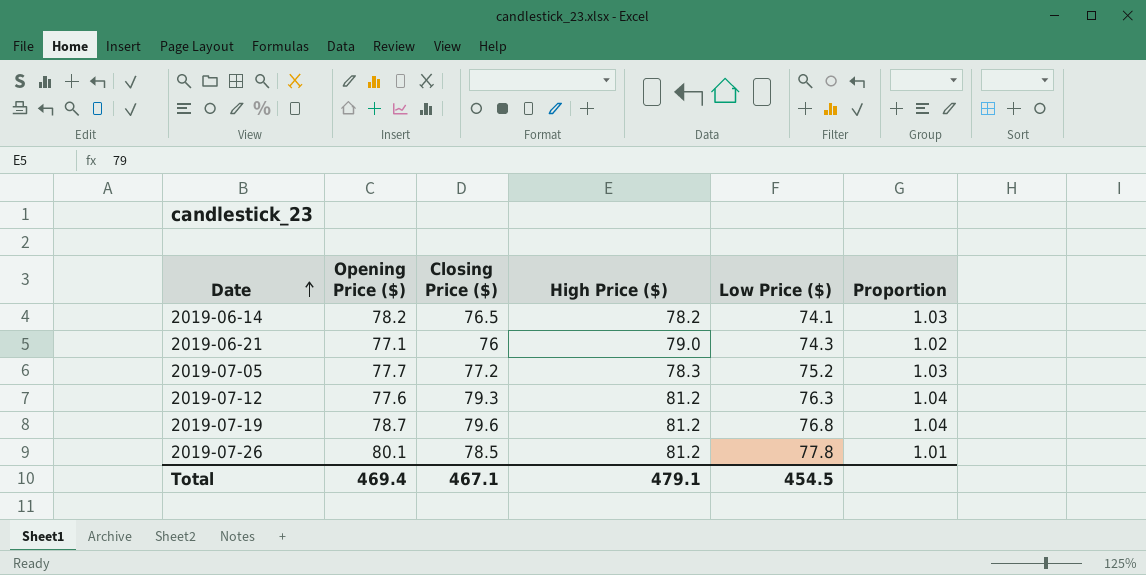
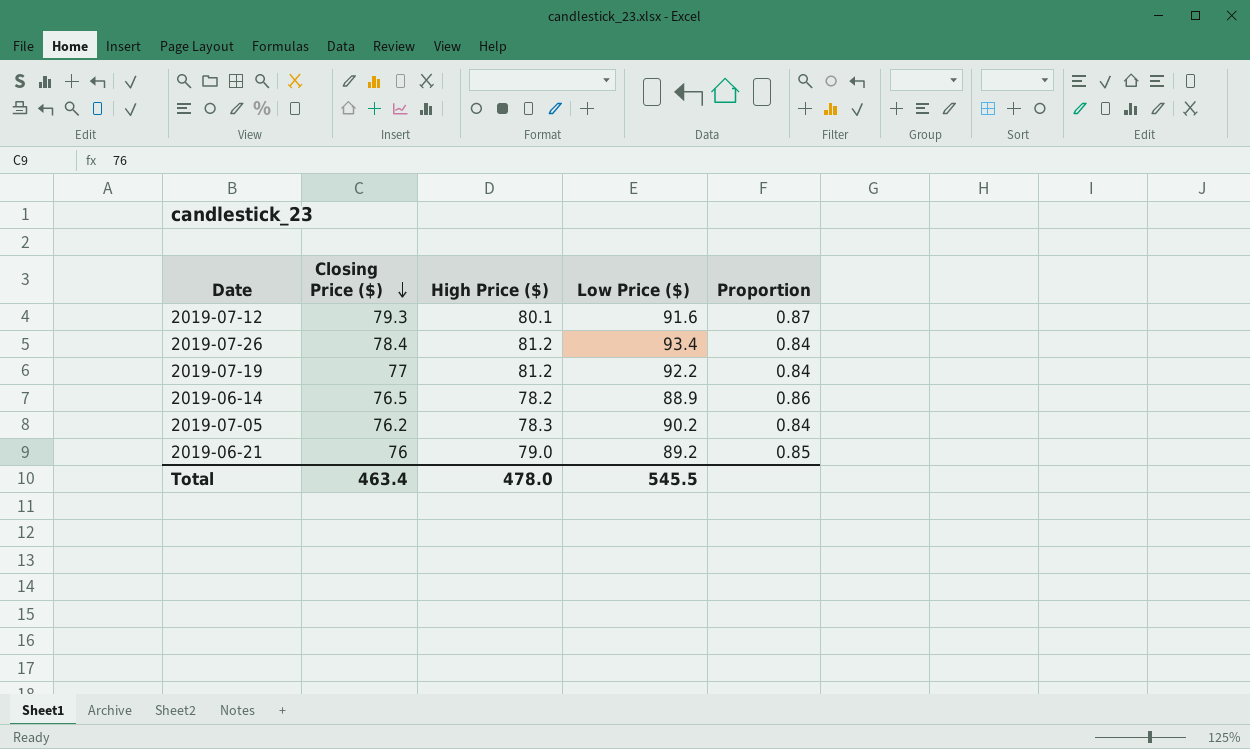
row order: Date ascending -> Closing Price ($) descending
column Opening Price ($) | position: 2 -> none
2019-07-12 | High Price ($): 81.2 -> 80.1
2019-07-12 | Low Price ($): 76.3 -> 91.6
2019-07-12 | Proportion: 1.04 -> 0.87
2019-07-26 | Closing Price ($): 78.5 -> 78.4
2019-07-26 | Low Price ($): 77.8 -> 93.4
2019-07-26 | Proportion: 1.01 -> 0.84
2019-07-19 | Closing Price ($): 79.6 -> 77
2019-07-19 | Low Price ($): 76.8 -> 92.2
2019-07-19 | Proportion: 1.04 -> 0.84
2019-06-14 | Low Price ($): 74.1 -> 88.9
2019-06-14 | Proportion: 1.03 -> 0.86
2019-07-05 | Closing Price ($): 77.2 -> 76.2
2019-07-05 | Low Price ($): 75.2 -> 90.2
2019-07-05 | Proportion: 1.03 -> 0.84
2019-06-21 | Low Price ($): 74.3 -> 89.2
2019-06-21 | Proportion: 1.02 -> 0.85
Total | Closing Price ($): 467.1 -> 463.4
Total | High Price ($): 479.1 -> 478.0
Total | Low Price ($): 454.5 -> 545.5

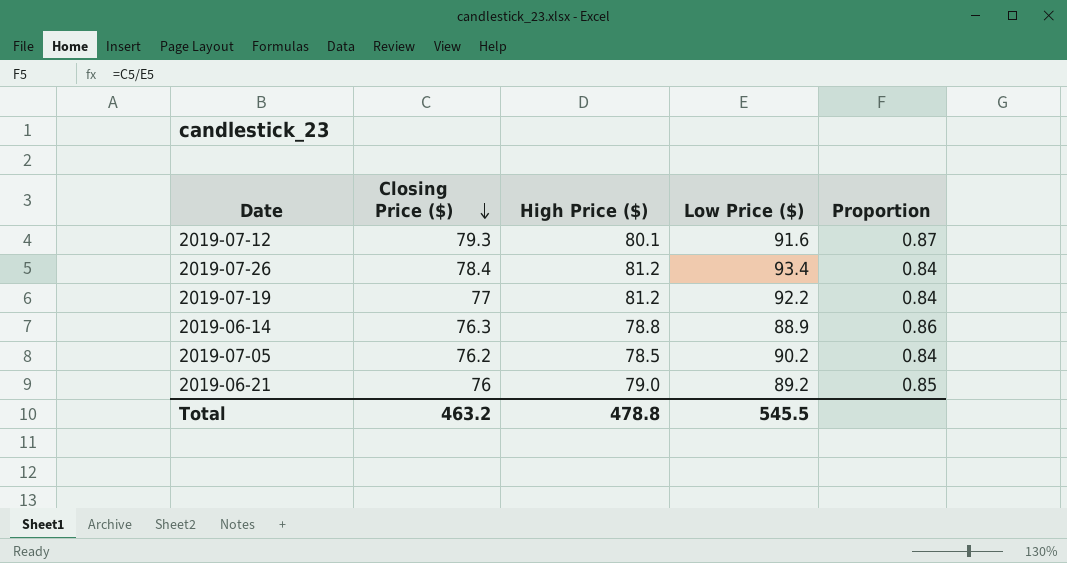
2019-06-14 | Closing Price ($): 76.5 -> 76.3
2019-06-14 | High Price ($): 78.2 -> 78.8
2019-07-05 | High Price ($): 78.3 -> 78.5
Total | Closing Price ($): 463.4 -> 463.2
Total | High Price ($): 478.0 -> 478.8

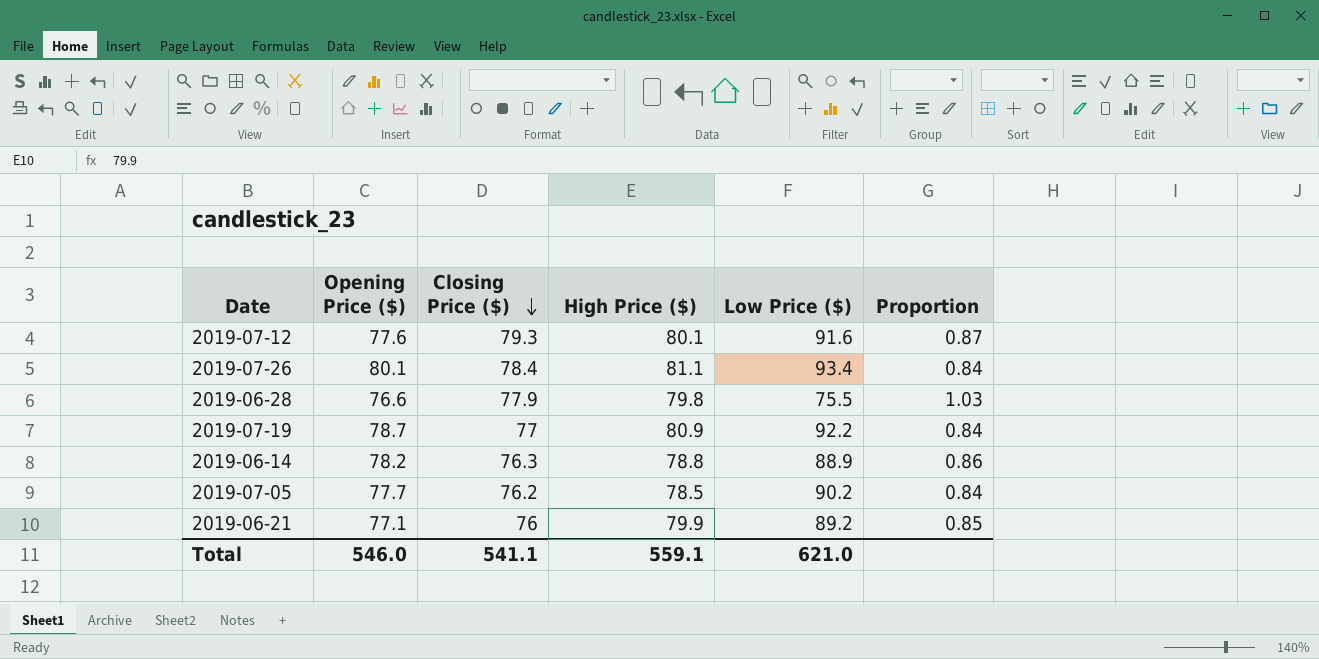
column Opening Price ($) | position: none -> 2
2019-07-26 | High Price ($): 81.2 -> 81.1
row 2019-06-28: none -> 76.6 | 77.9 | 79.8 | 75.5 | 1.03
2019-07-19 | High Price ($): 81.2 -> 80.9
2019-06-21 | High Price ($): 79.0 -> 79.9
Total | Closing Price ($): 463.2 -> 541.1
Total | High Price ($): 478.8 -> 559.1
Total | Low Price ($): 545.5 -> 621.0

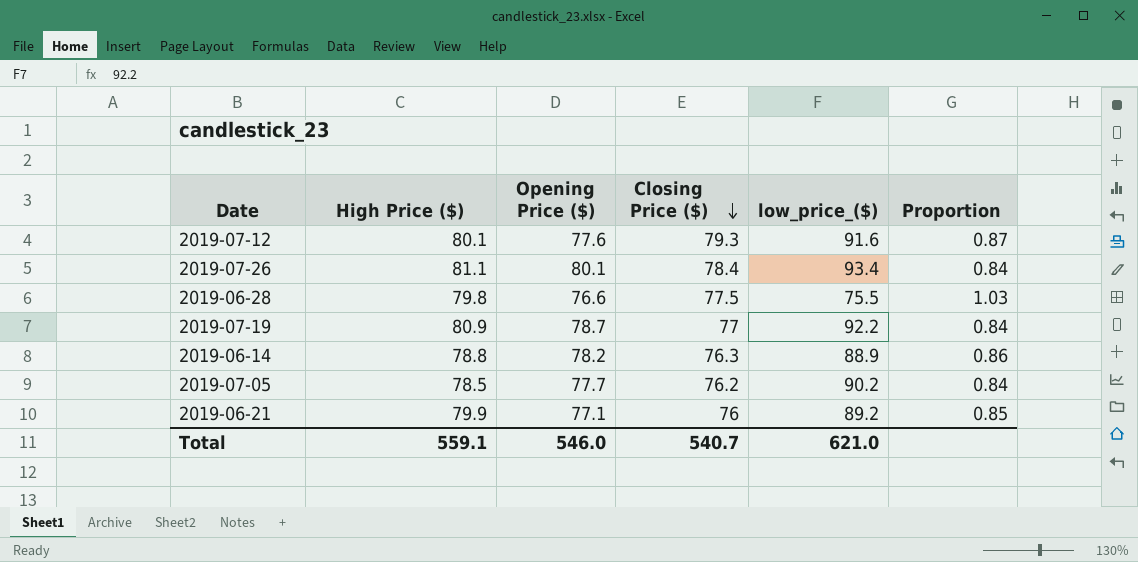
column High Price ($) | position: 4 -> 2
column name: Low Price ($) -> low_price_($)
2019-06-28 | Closing Price ($): 77.9 -> 77.5
Total | Closing Price ($): 541.1 -> 540.7

